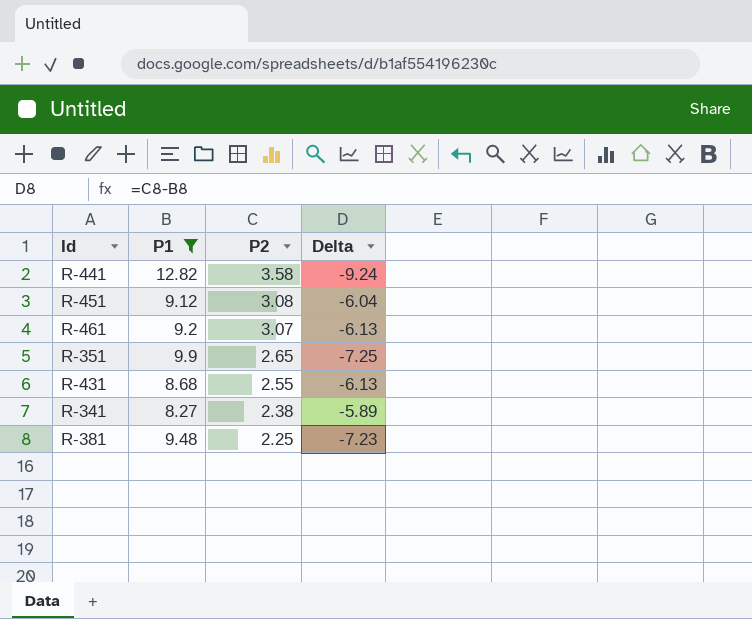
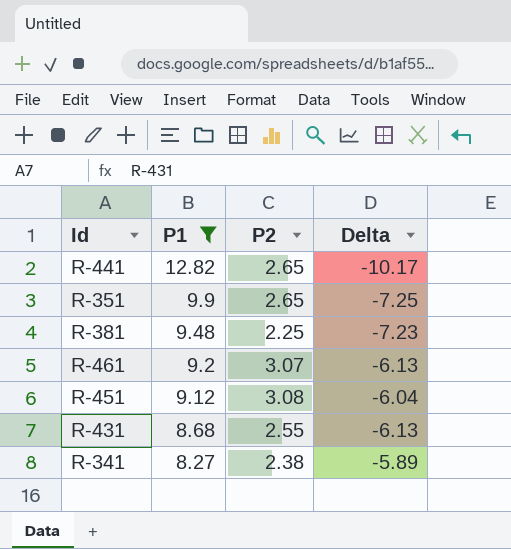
row order: P2 descending -> P1 descending
R-441 | P2: 3.58 -> 2.65
R-441 | Delta: -9.24 -> -10.17

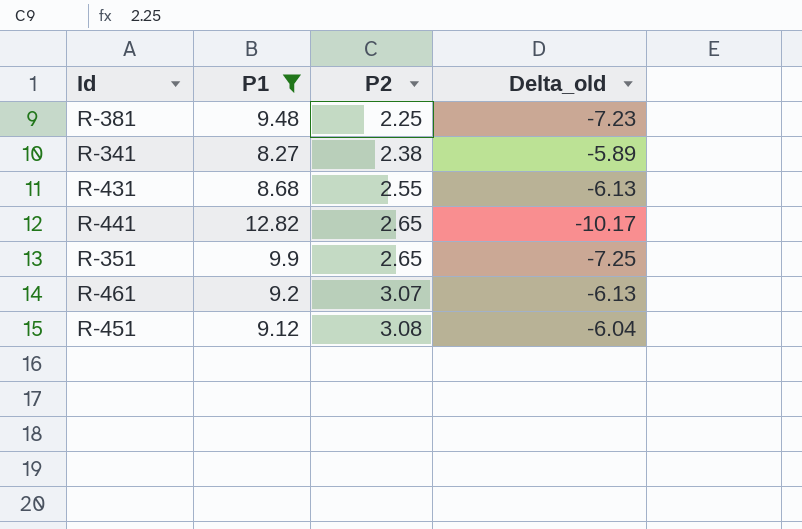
row order: P1 descending -> P2 ascending
column name: Delta -> Delta_old

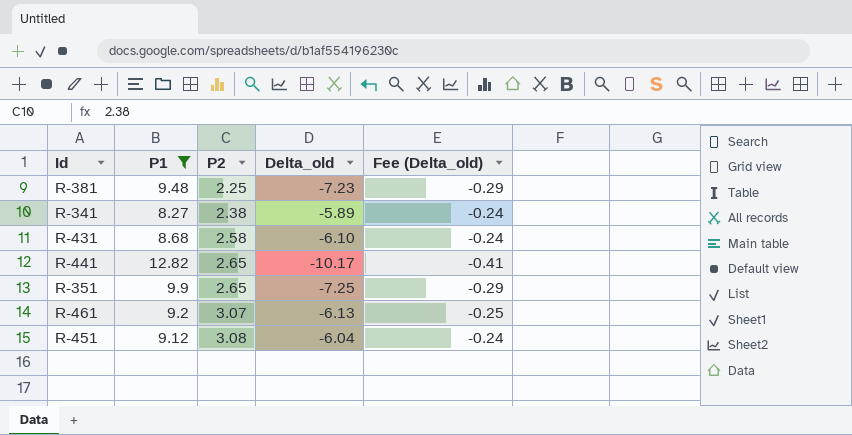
column Fee (Delta_old) | formula: none -> [Delta_old] * 0.04
R-431 | P2: 2.55 -> 2.58
R-431 | Delta_old: -6.13 -> -6.10

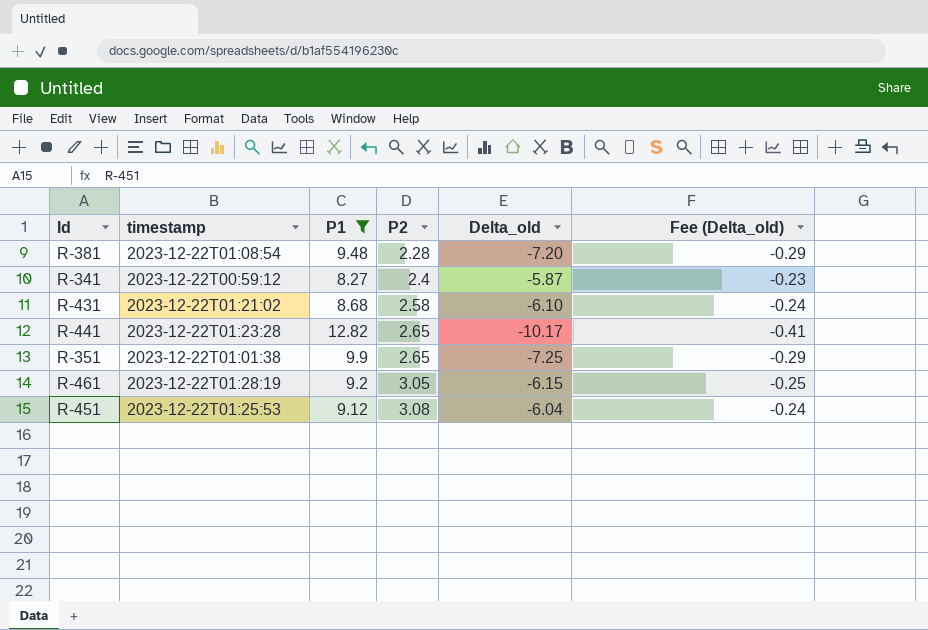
column timestamp | position: none -> 2
R-381 | P2: 2.25 -> 2.28
R-381 | Delta_old: -7.23 -> -7.20
R-341 | P2: 2.38 -> 2.4
R-341 | Delta_old: -5.89 -> -5.87
R-341 | Fee (Delta_old): -0.24 -> -0.23
R-461 | P2: 3.07 -> 3.05
R-461 | Delta_old: -6.13 -> -6.15

